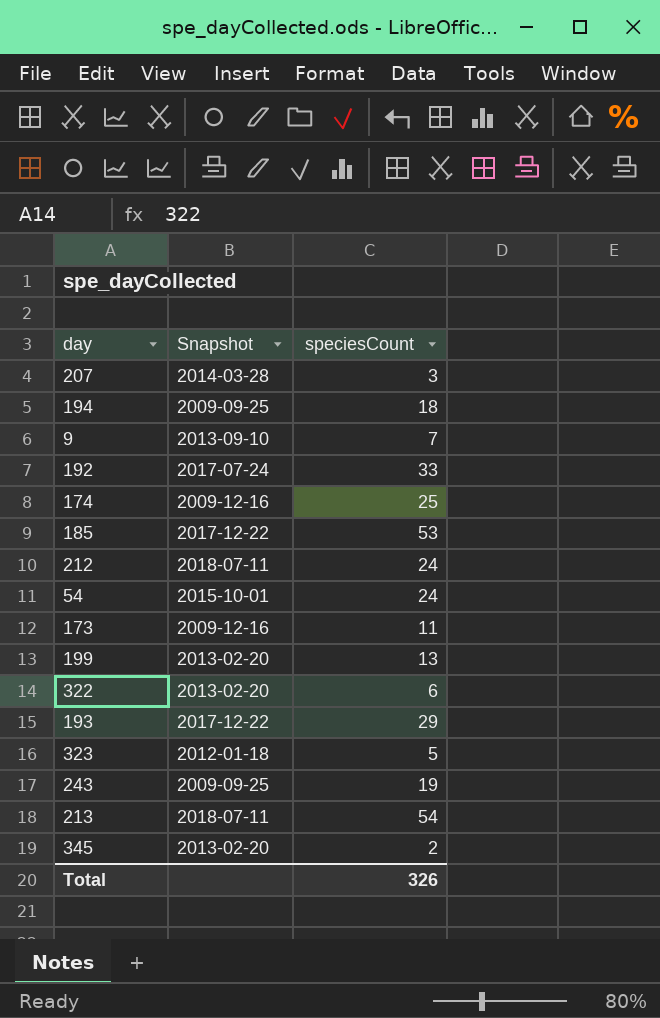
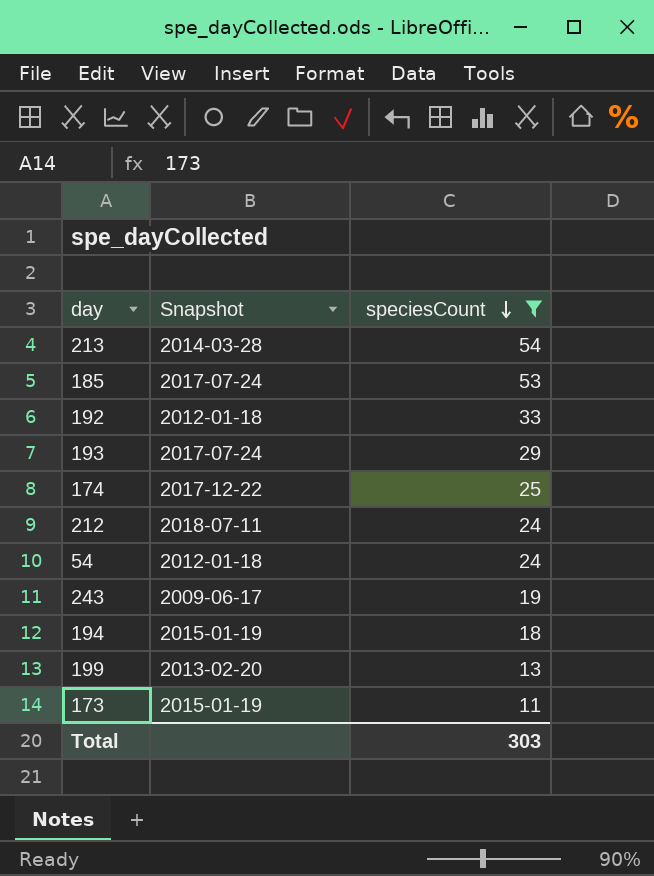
filter: none -> speciesCount >= 11
row order: none -> speciesCount descending
213 | Snapshot: 2018-07-11 -> 2014-03-28
185 | Snapshot: 2017-12-22 -> 2017-07-24
192 | Snapshot: 2017-07-24 -> 2012-01-18
193 | Snapshot: 2017-12-22 -> 2017-07-24
174 | Snapshot: 2009-12-16 -> 2017-12-22
54 | Snapshot: 2015-10-01 -> 2012-01-18
243 | Snapshot: 2009-09-25 -> 2009-06-17
194 | Snapshot: 2009-09-25 -> 2015-01-19
173 | Snapshot: 2009-12-16 -> 2015-01-19
Total | speciesCount: 326 -> 303

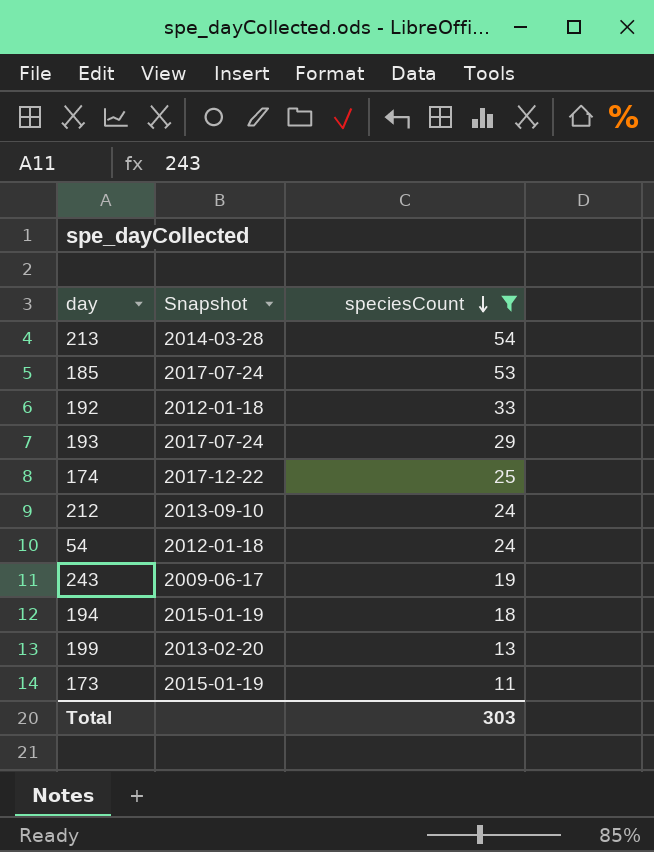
212 | Snapshot: 2018-07-11 -> 2013-09-10

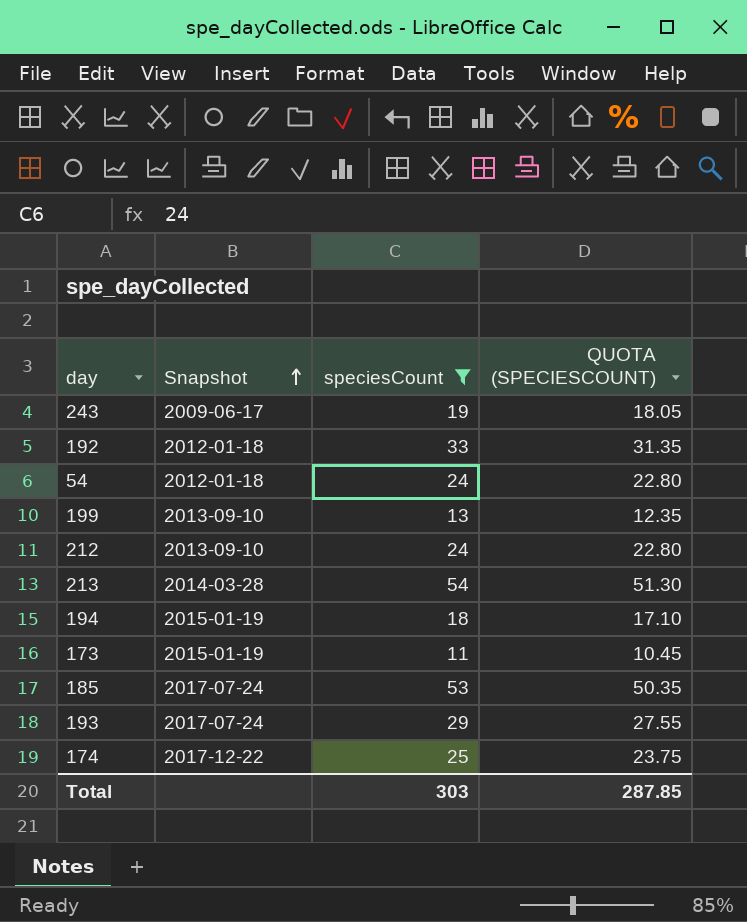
row order: speciesCount descending -> Snapshot ascending
column QUOTA (SPECIESCOUNT) | formula: none -> [speciesCount] * 0.95
199 | Snapshot: 2013-02-20 -> 2013-09-10

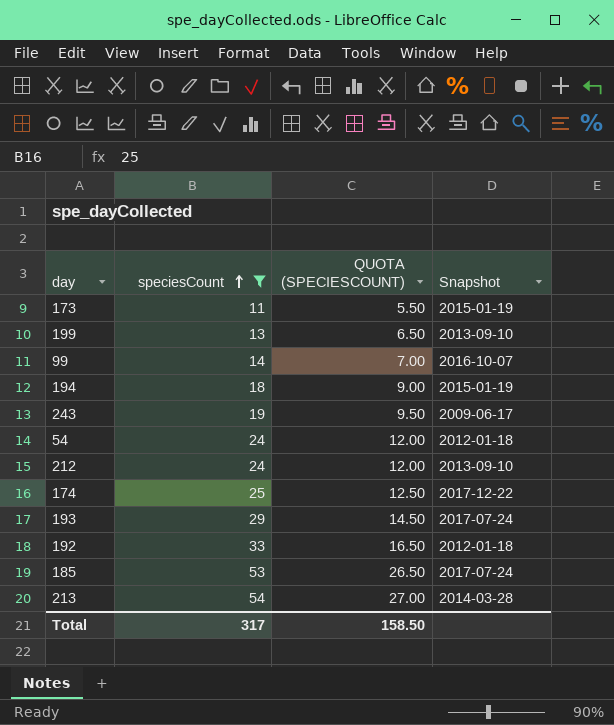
row order: Snapshot ascending -> speciesCount ascending
column QUOTA (SPECIESCOUNT) | formula: [speciesCount] * 0.95 -> [speciesCount] * 0.5
column Snapshot | position: 2 -> 4
row 99: none -> 14 | 7.00 | 2016-10-07
Total | speciesCount: 303 -> 317
Total | QUOTA (SPECIESCOUNT): 287.85 -> 158.50

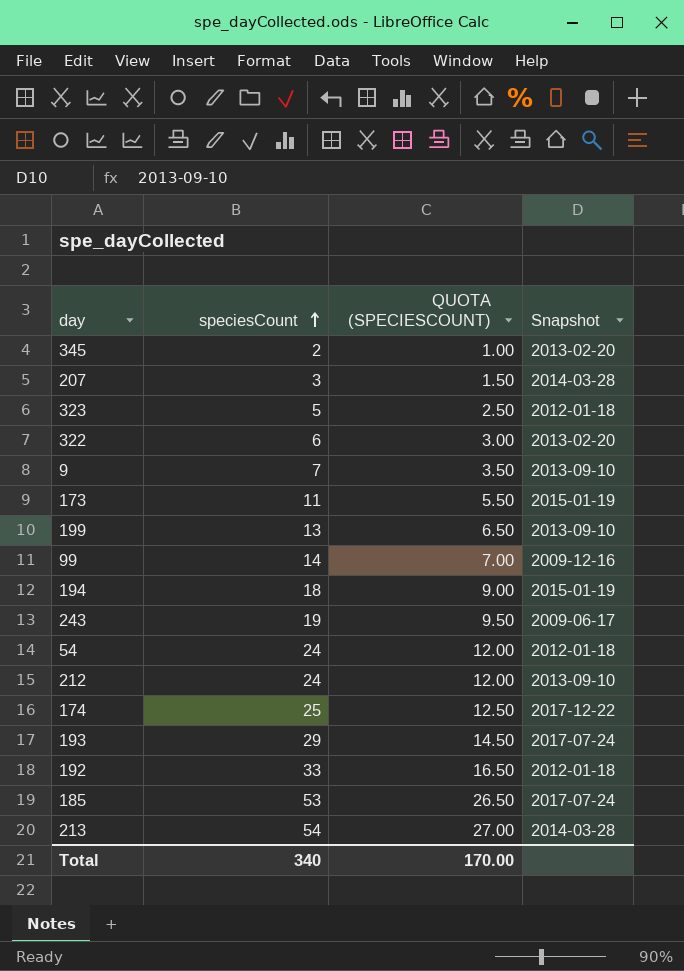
filter: speciesCount >= 11 -> none
99 | Snapshot: 2016-10-07 -> 2009-12-16
Total | speciesCount: 317 -> 340
Total | QUOTA (SPECIESCOUNT): 158.50 -> 170.00

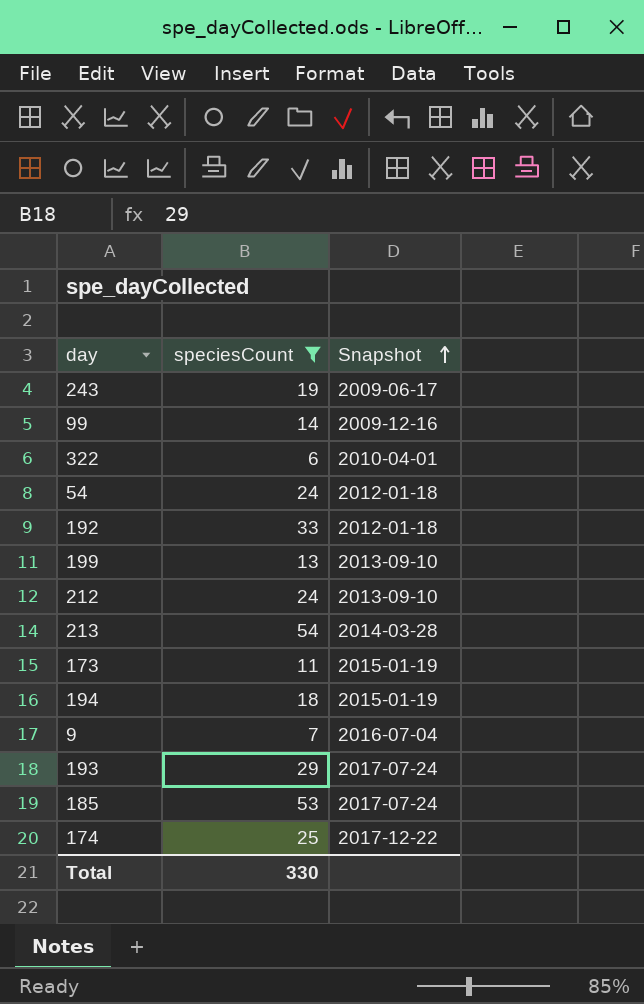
filter: none -> speciesCount >= 6
row order: speciesCount ascending -> Snapshot ascending
column QUOTA (SPECIESCOUNT) | formula: [speciesCount] * 0.5 -> none
322 | Snapshot: 2013-02-20 -> 2010-04-01
9 | Snapshot: 2013-09-10 -> 2016-07-04
Total | speciesCount: 340 -> 330

